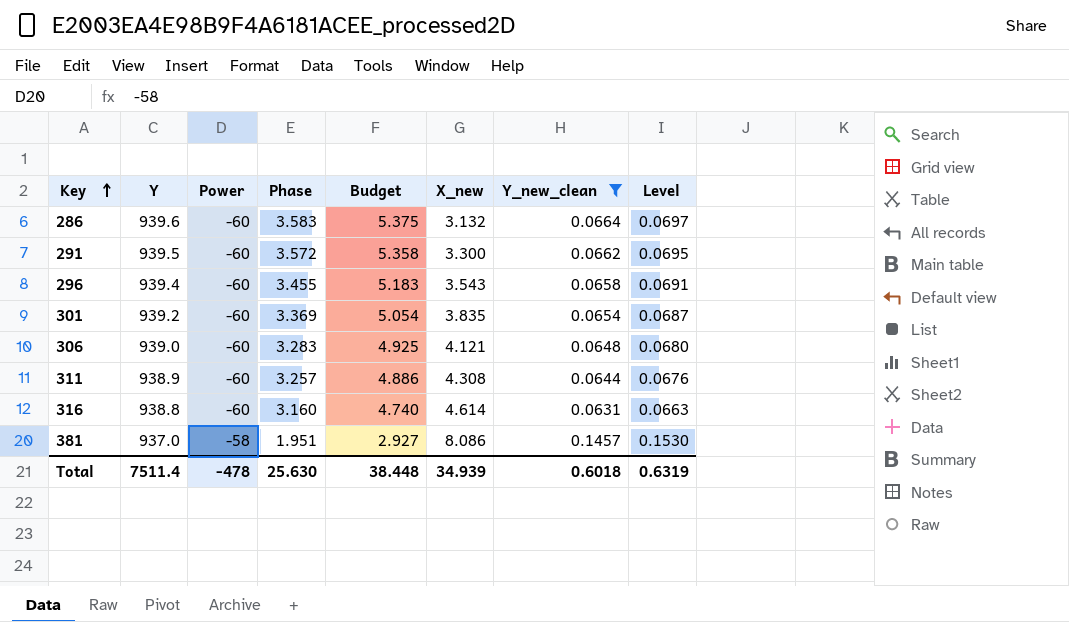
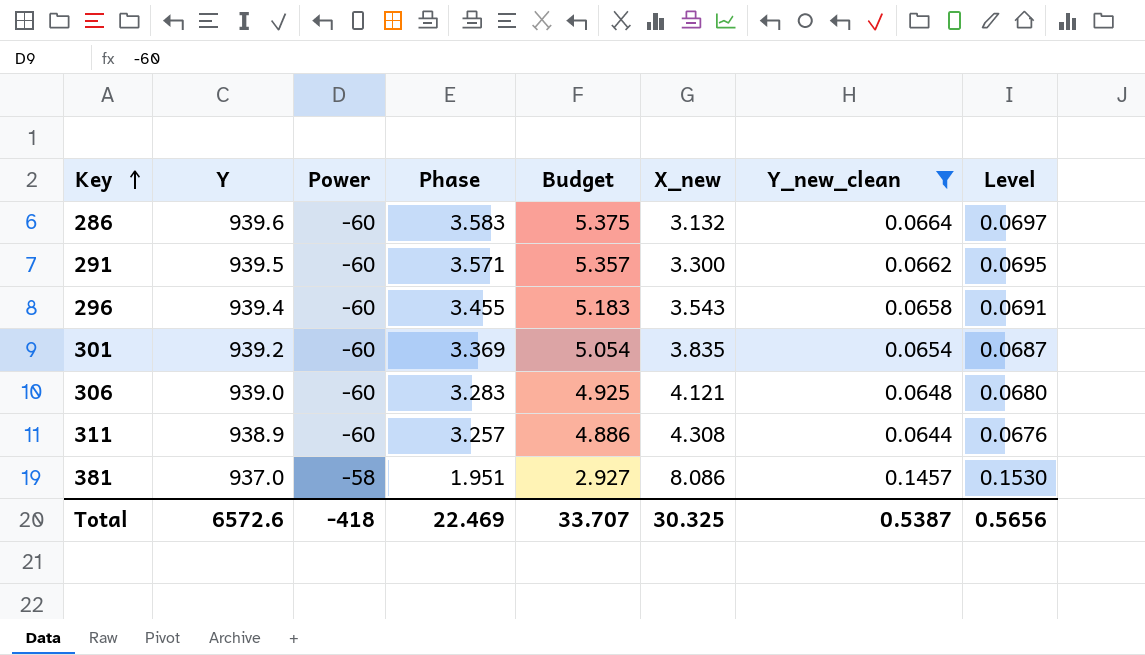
row 316: 938.8 | -60 | 3.160 | 4.740 | 4.614 | 0.0631 | 0.0663 -> none
291 | Phase: 3.572 -> 3.571
291 | Budget: 5.358 -> 5.357
Total | Y: 7511.4 -> 6572.6
Total | Power: -478 -> -418
Total | Phase: 25.630 -> 22.469
Total | Budget: 38.448 -> 33.707
Total | X_new: 34.939 -> 30.325
Total | Y_new_clean: 0.6018 -> 0.5387
Total | Level: 0.6319 -> 0.5656

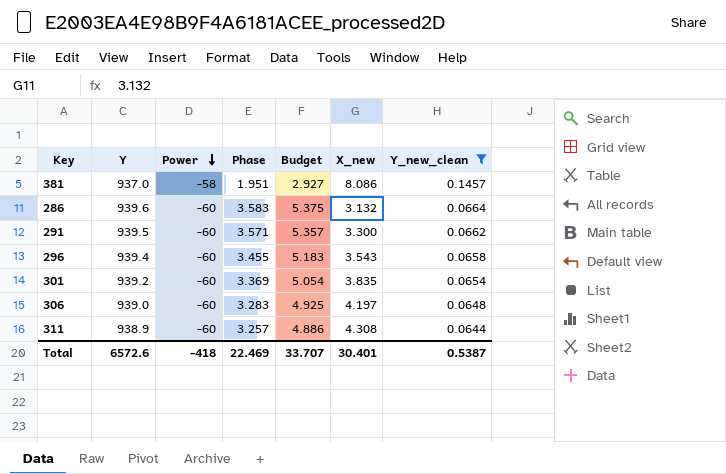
row order: Key ascending -> Power descending
column Level | formula: [Y_new_clean] * 1.05 -> none
306 | X_new: 4.121 -> 4.197
Total | X_new: 30.325 -> 30.401

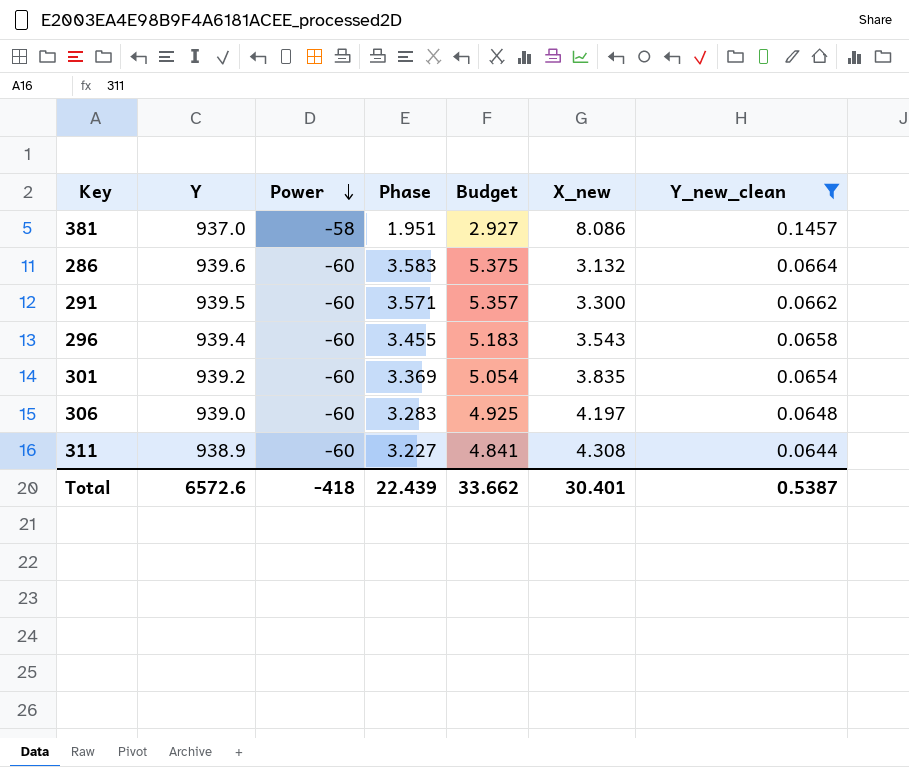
311 | Phase: 3.257 -> 3.227
311 | Budget: 4.886 -> 4.841
Total | Phase: 22.469 -> 22.439
Total | Budget: 33.707 -> 33.662

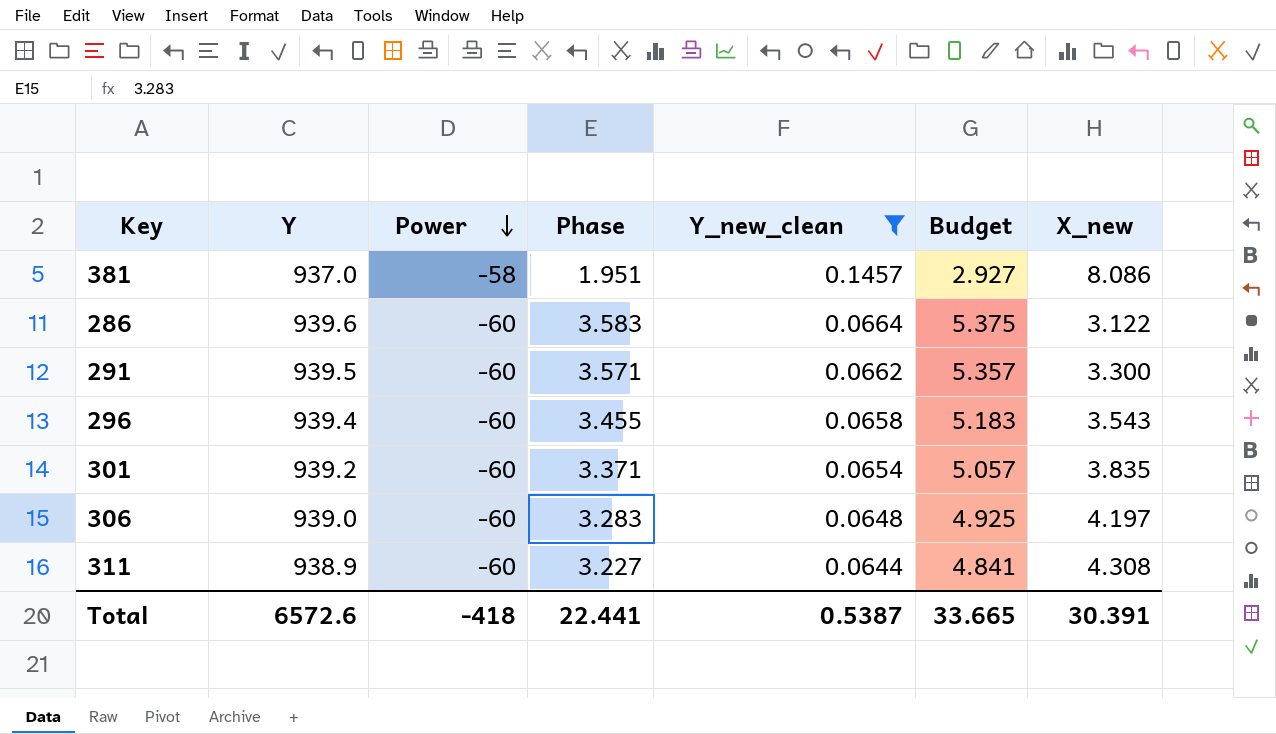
column Y_new_clean | position: 7 -> 5
286 | X_new: 3.132 -> 3.122
301 | Phase: 3.369 -> 3.371
301 | Budget: 5.054 -> 5.057
Total | Phase: 22.439 -> 22.441
Total | Budget: 33.662 -> 33.665
Total | X_new: 30.401 -> 30.391

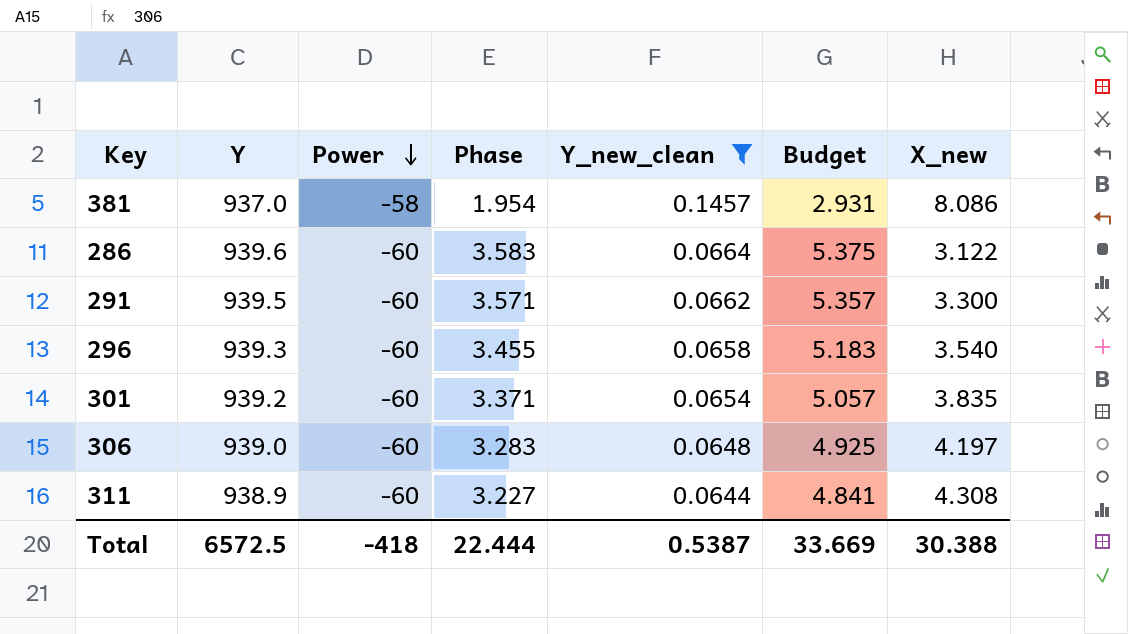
381 | Phase: 1.951 -> 1.954
381 | Budget: 2.927 -> 2.931
296 | Y: 939.4 -> 939.3
296 | X_new: 3.543 -> 3.540
Total | Y: 6572.6 -> 6572.5
Total | Phase: 22.441 -> 22.444
Total | Budget: 33.665 -> 33.669
Total | X_new: 30.391 -> 30.388

